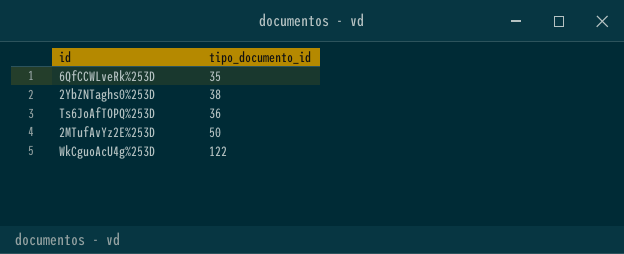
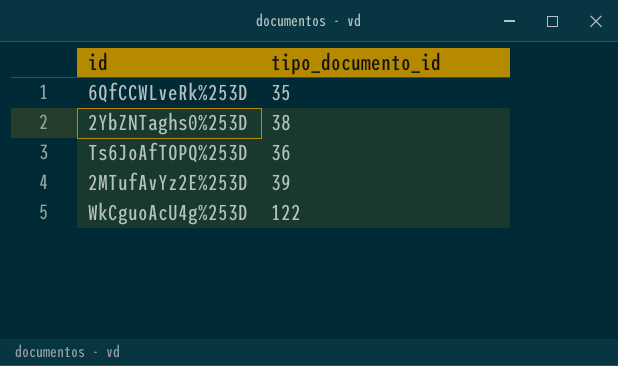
2MTufAvYz2E%253D | tipo_documento_id: 50 -> 39

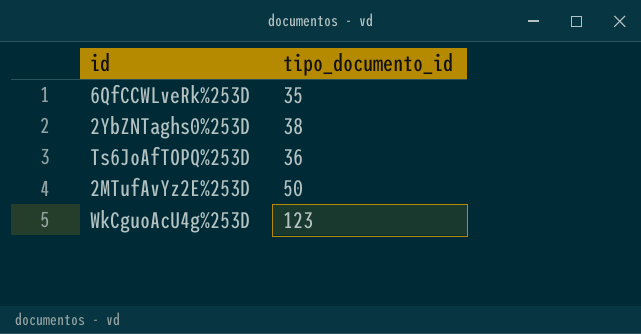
2MTufAvYz2E%253D | tipo_documento_id: 39 -> 50
WkCguoAcU4g%253D | tipo_documento_id: 122 -> 123

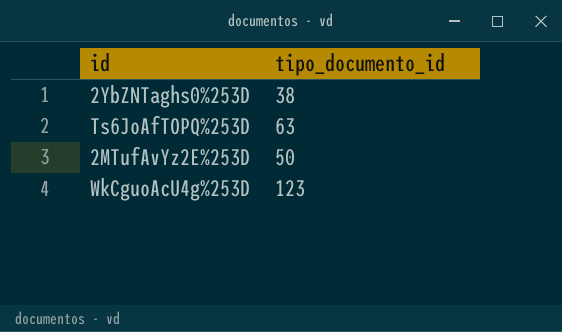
row 6QfCCWLveRk%253D: 35 -> none
Ts6JoAfTOPQ%253D | tipo_documento_id: 36 -> 63

